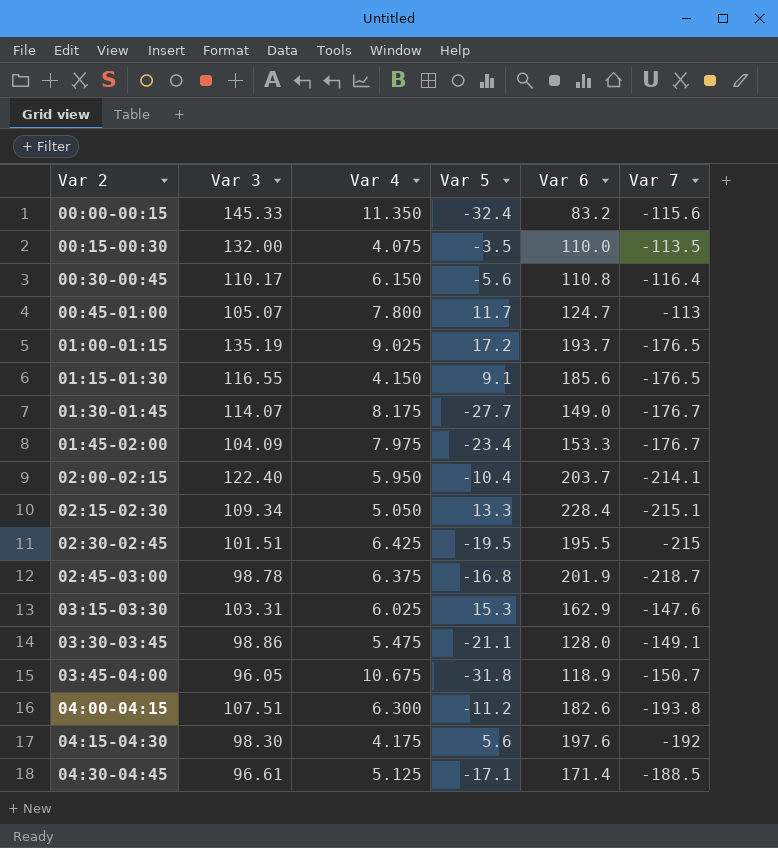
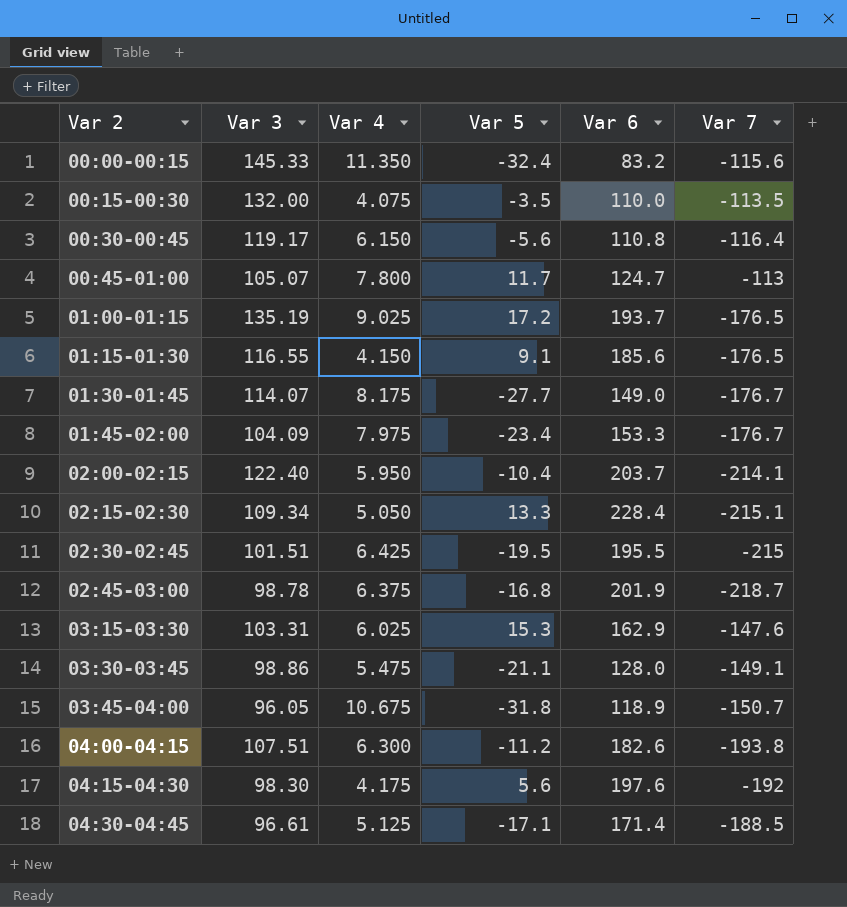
00:30-00:45 | Var 3: 110.17 -> 119.17

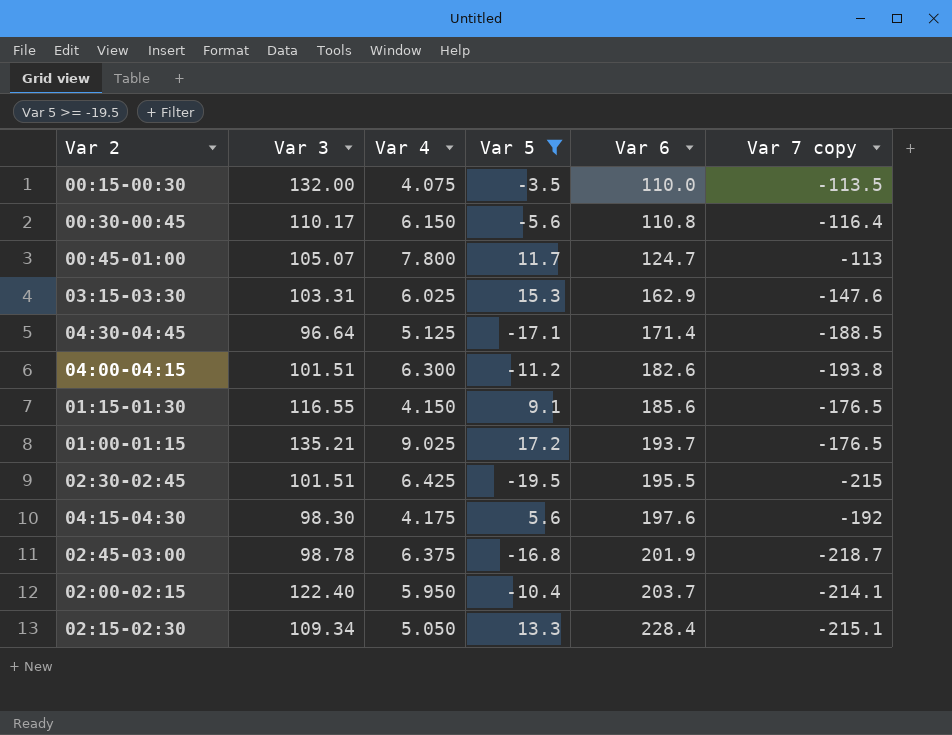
filter: none -> Var 5 >= -19.5
row order: Var 2 ascending -> Var 6 ascending
column name: Var 7 -> Var 7 copy
00:30-00:45 | Var 3: 119.17 -> 110.17
04:30-04:45 | Var 3: 96.61 -> 96.64
04:00-04:15 | Var 3: 107.51 -> 101.51
01:00-01:15 | Var 3: 135.19 -> 135.21

